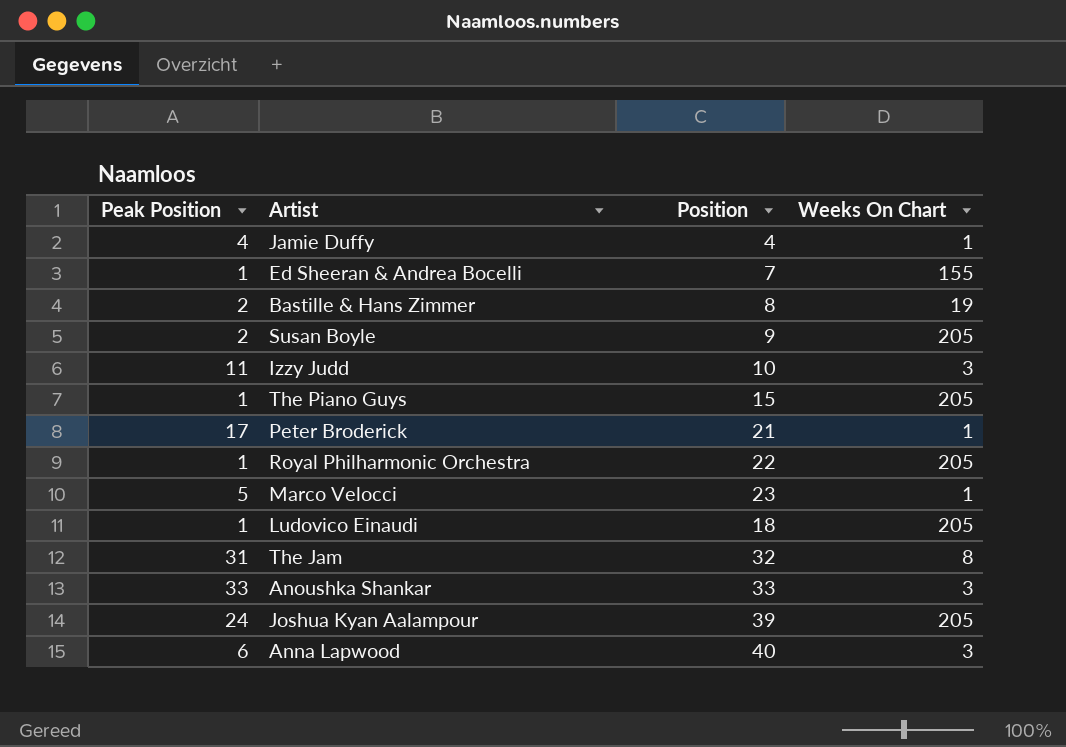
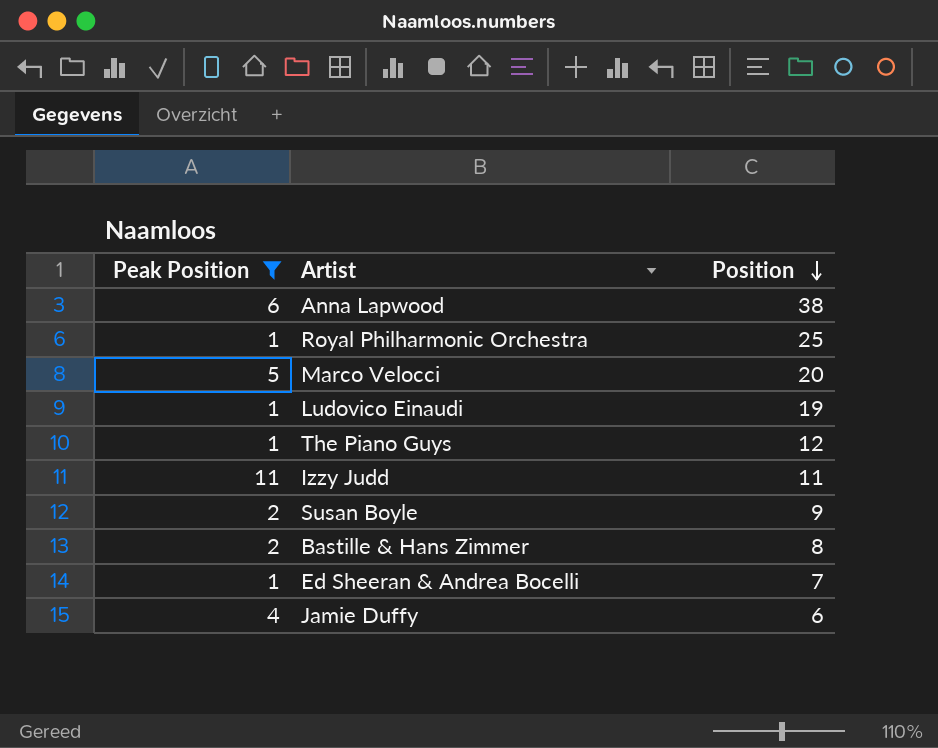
filter: none -> Peak Position <= 11
row order: none -> Position descending
column Weeks On Chart | position: 4 -> none
Anna Lapwood | Position: 40 -> 38
Royal Philharmonic Orchestra | Position: 22 -> 25
Marco Velocci | Position: 23 -> 20
Ludovico Einaudi | Position: 18 -> 19
The Piano Guys | Position: 15 -> 12
Izzy Judd | Position: 10 -> 11
Jamie Duffy | Position: 4 -> 6

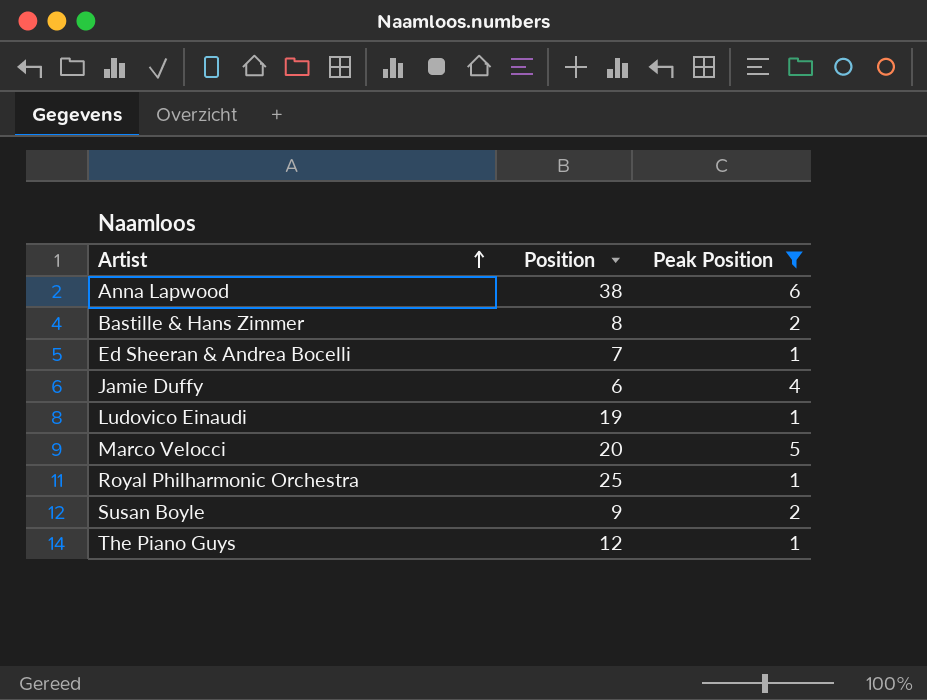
row order: Position descending -> Artist ascending
column Peak Position | position: 1 -> 3
row Izzy Judd: 11 | 11 -> none

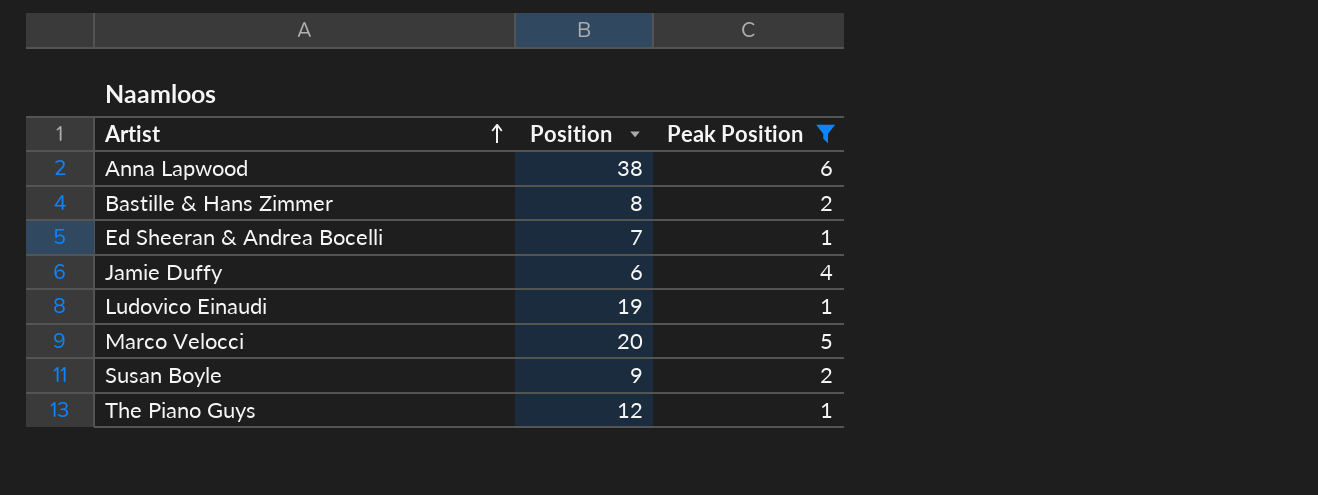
row Royal Philharmonic Orchestra: 25 | 1 -> none

